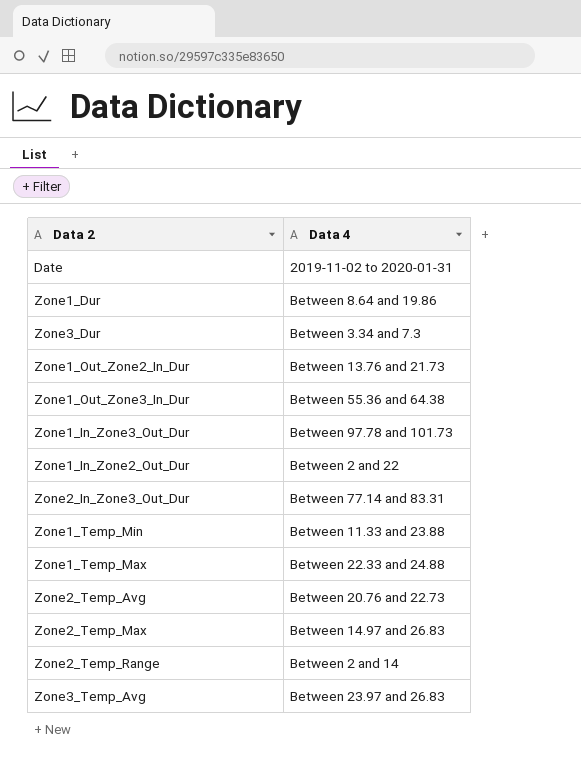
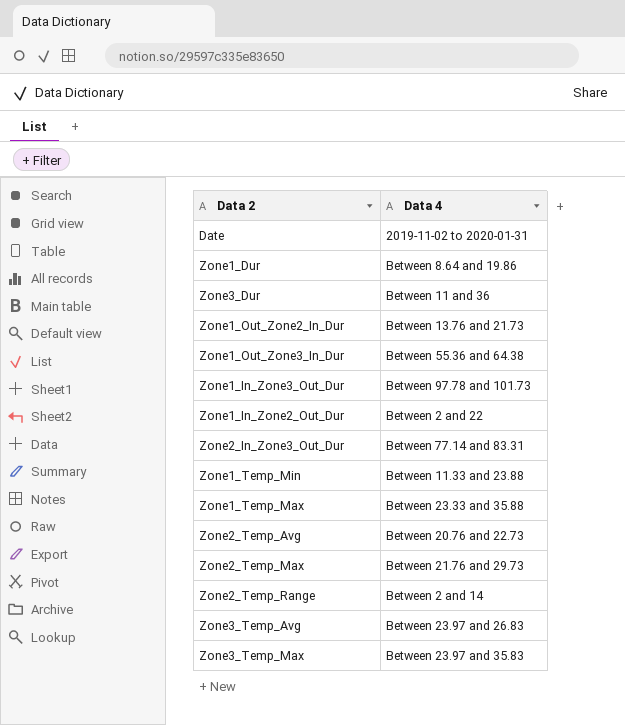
Zone3_Dur | Data 4: Between 3.34 and 7.3 -> Between 11 and 36
Zone1_Temp_Max | Data 4: Between 22.33 and 24.88 -> Between 23.33 and 35.88
Zone2_Temp_Max | Data 4: Between 14.97 and 26.83 -> Between 21.76 and 29.73
row Zone3_Temp_Max: none -> Between 23.97 and 35.83

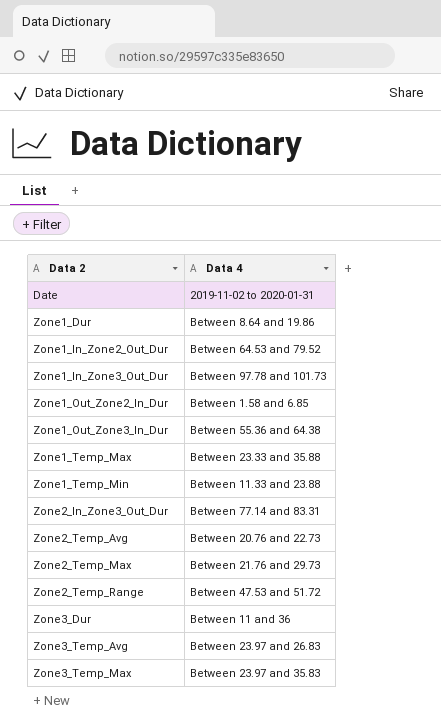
row order: none -> Data 2 ascending
Zone1_In_Zone2_Out_Dur | Data 4: Between 2 and 22 -> Between 64.53 and 79.52
Zone1_Out_Zone2_In_Dur | Data 4: Between 13.76 and 21.73 -> Between 1.58 and 6.85
Zone2_Temp_Range | Data 4: Between 2 and 14 -> Between 47.53 and 51.72

